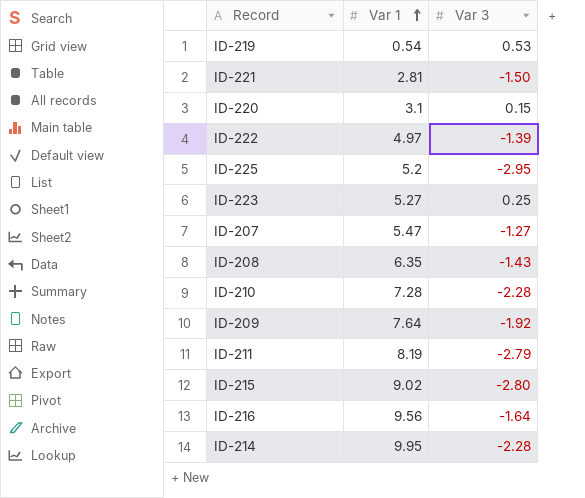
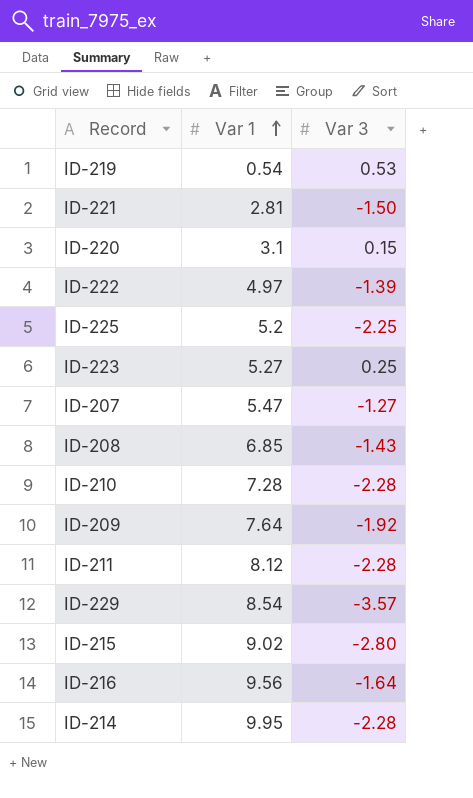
ID-225 | Var 3: -2.95 -> -2.25
ID-208 | Var 1: 6.35 -> 6.85
ID-211 | Var 1: 8.19 -> 8.12
ID-211 | Var 3: -2.79 -> -2.28
row ID-229: none -> 8.54 | -3.57

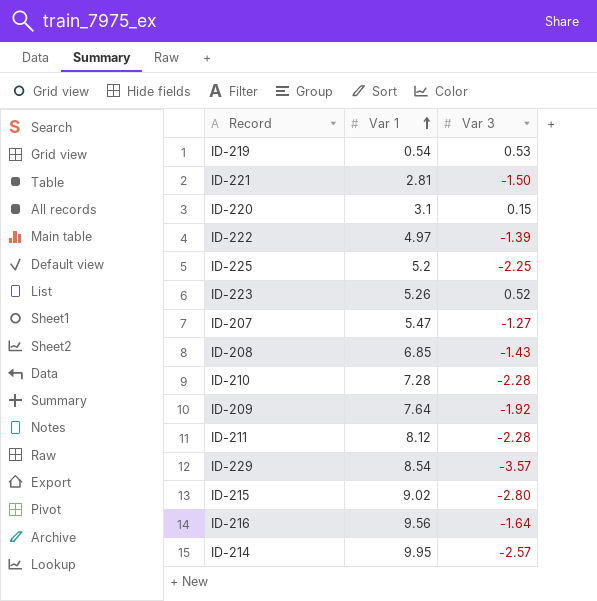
ID-223 | Var 1: 5.27 -> 5.26
ID-223 | Var 3: 0.25 -> 0.52
ID-214 | Var 3: -2.28 -> -2.57

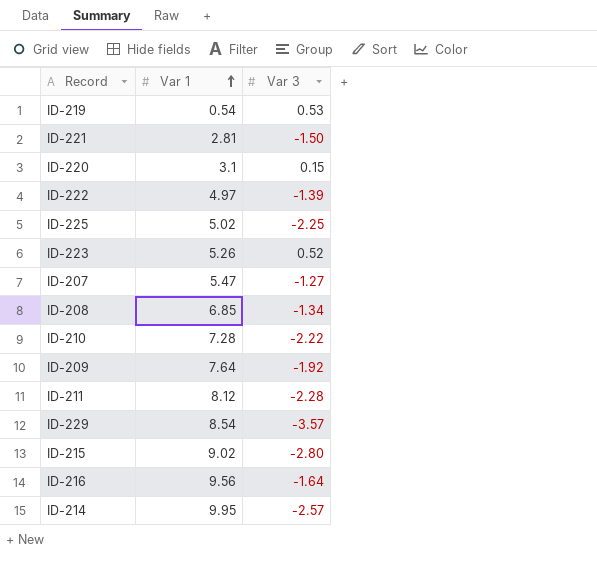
ID-225 | Var 1: 5.2 -> 5.02
ID-208 | Var 3: -1.43 -> -1.34
ID-210 | Var 3: -2.28 -> -2.22

